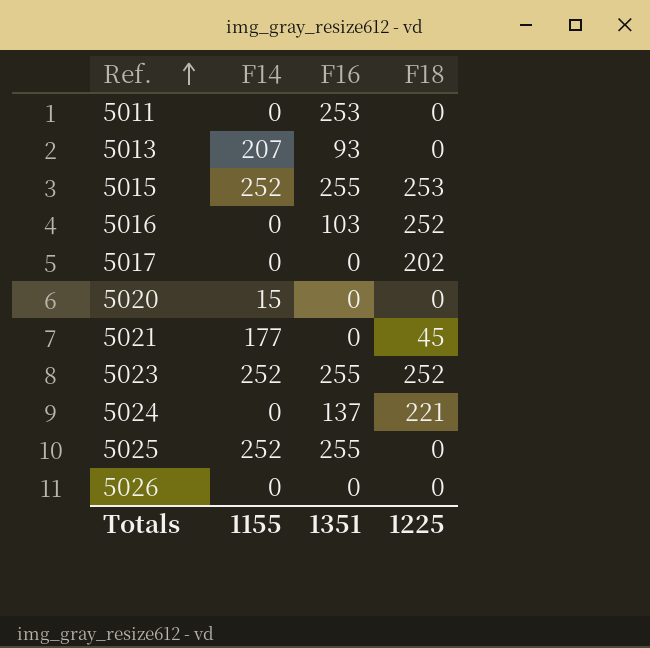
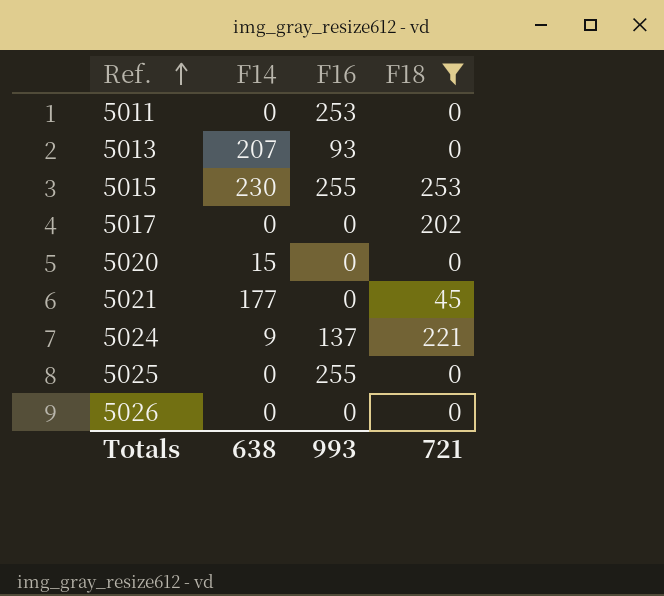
filter: none -> F18 != 252
5015 | F14: 252 -> 230
5024 | F14: 0 -> 9
5025 | F14: 252 -> 0
Totals | F14: 1155 -> 638
Totals | F16: 1351 -> 993
Totals | F18: 1225 -> 721

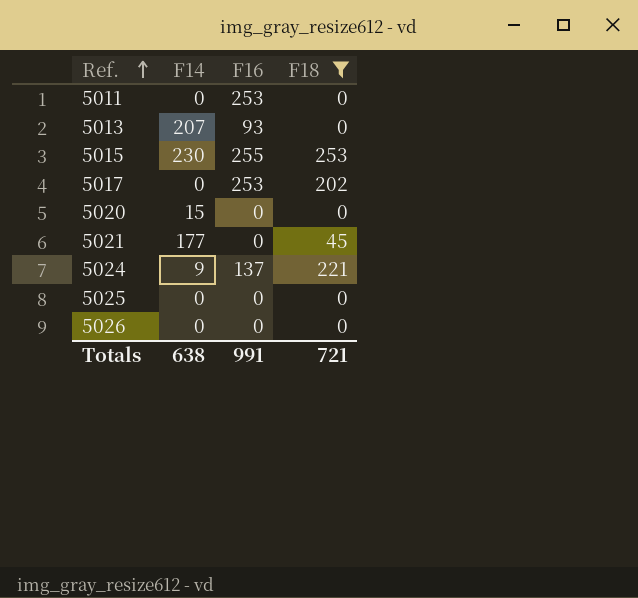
5017 | F16: 0 -> 253
5025 | F16: 255 -> 0
Totals | F16: 993 -> 991

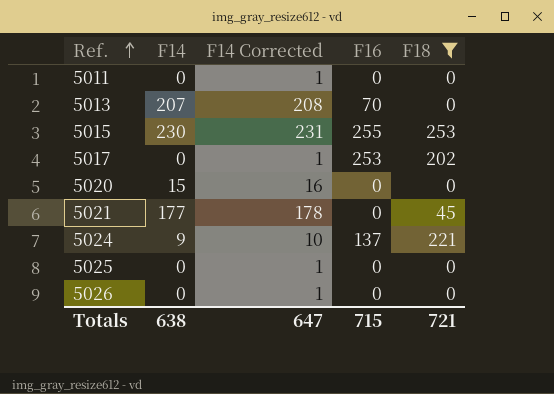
column F14 Corrected | formula: none -> [F14] + 1
5011 | F16: 253 -> 0
5013 | F16: 93 -> 70
Totals | F16: 991 -> 715

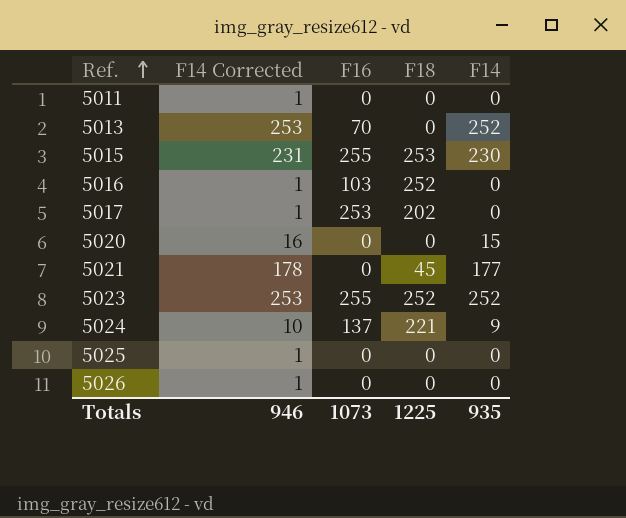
filter: F18 != 252 -> none
column F14 | position: 2 -> 5
5013 | F14 Corrected: 208 -> 253
5013 | F14: 207 -> 252
Totals | F14 Corrected: 647 -> 946
Totals | F16: 715 -> 1073
Totals | F18: 721 -> 1225
Totals | F14: 638 -> 935

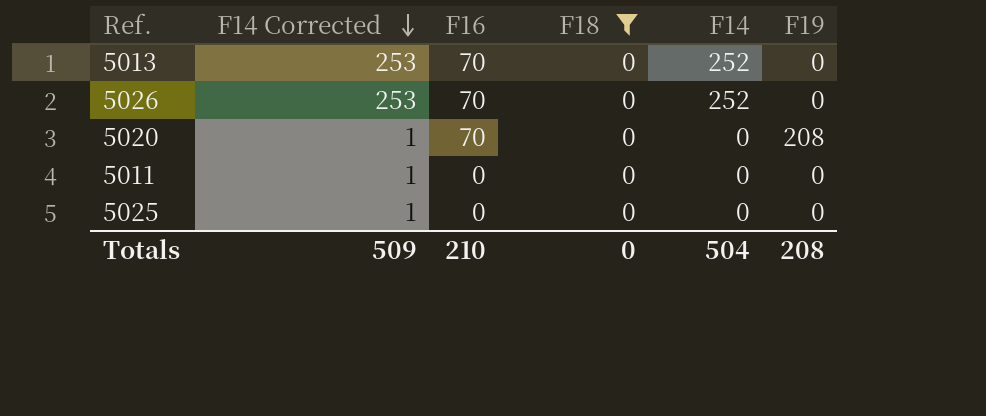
filter: none -> F18 = 0
row order: Ref. ascending -> F14 Corrected descending
column F19 | position: none -> 6
5026 | F14 Corrected: 1 -> 253
5026 | F16: 0 -> 70
5026 | F14: 0 -> 252
5020 | F14 Corrected: 16 -> 1
5020 | F16: 0 -> 70
5020 | F14: 15 -> 0
Totals | F14 Corrected: 946 -> 509
Totals | F16: 1073 -> 210
Totals | F18: 1225 -> 0
Totals | F14: 935 -> 504

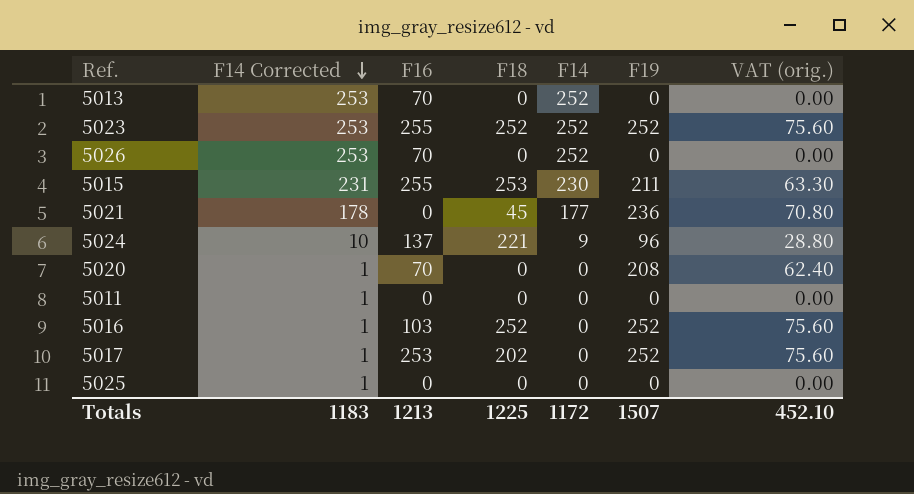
filter: F18 = 0 -> none
column VAT (orig.) | formula: none -> [F19] * 0.3
Totals | F14 Corrected: 509 -> 1183
Totals | F16: 210 -> 1213
Totals | F18: 0 -> 1225
Totals | F14: 504 -> 1172
Totals | F19: 208 -> 1507

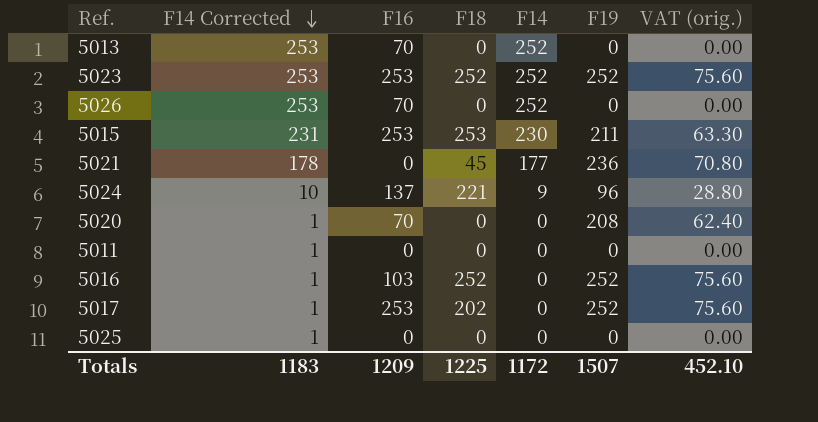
5023 | F16: 255 -> 253
5015 | F16: 255 -> 253
Totals | F16: 1213 -> 1209

